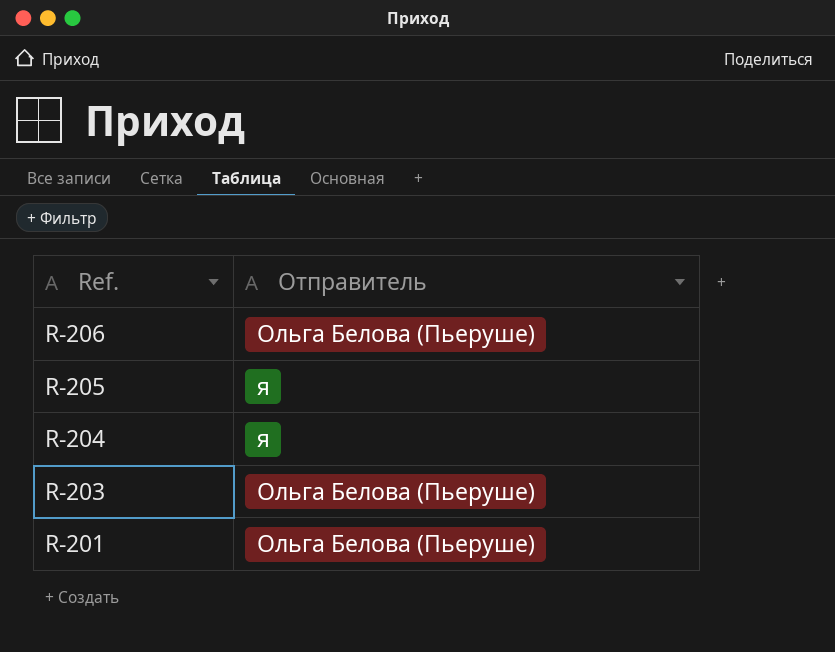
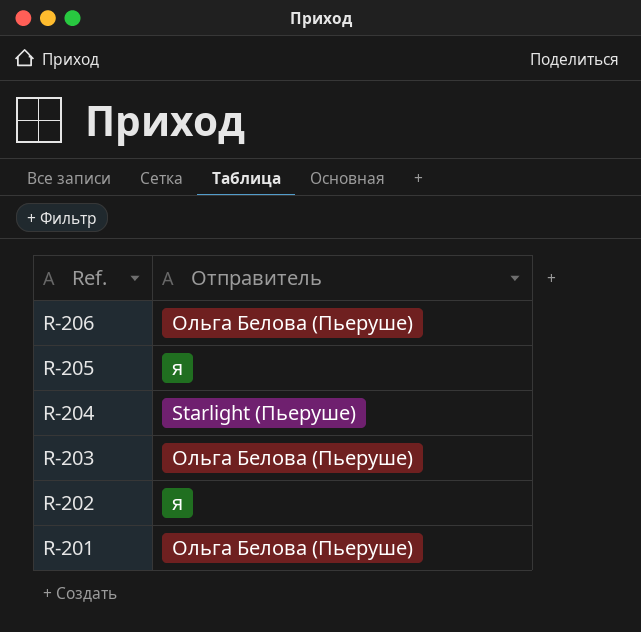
R-204 | Отправитель: я -> Starlight (Пьеруше)
row R-202: none -> я

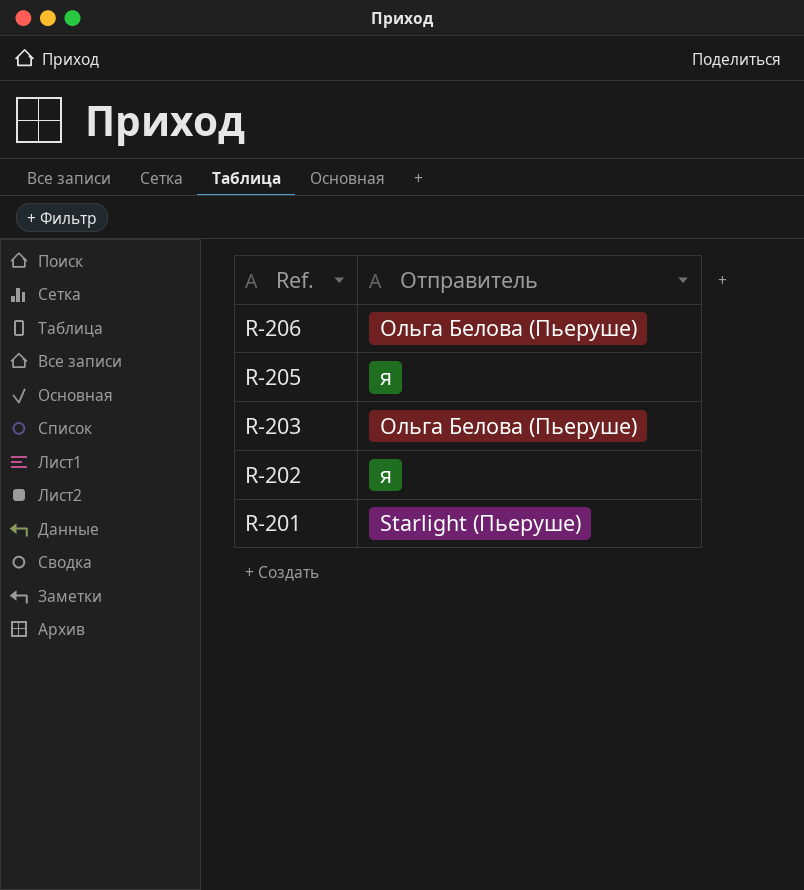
row R-204: Starlight (Пьеруше) -> none
R-201 | Отправитель: Ольга Белова (Пьеруше) -> Starlight (Пьеруше)

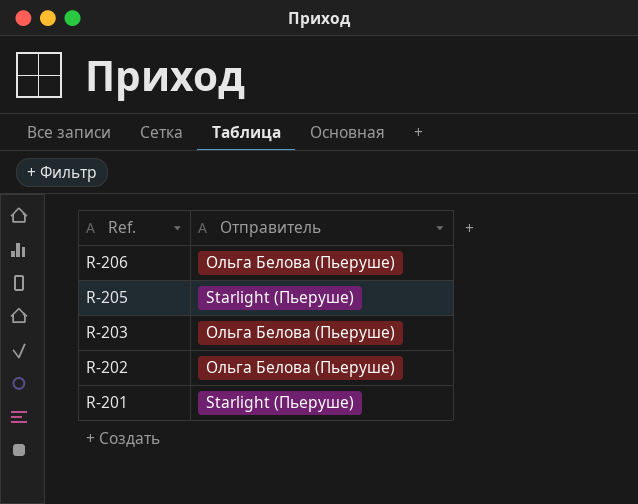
R-205 | Отправитель: я -> Starlight (Пьеруше)
R-202 | Отправитель: я -> Ольга Белова (Пьеруше)

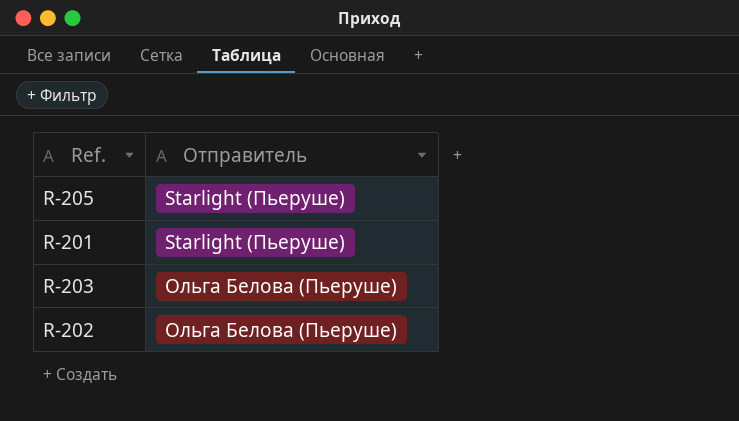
row order: Ref. descending -> Отправитель ascending
row R-206: Ольга Белова (Пьеруше) -> none

